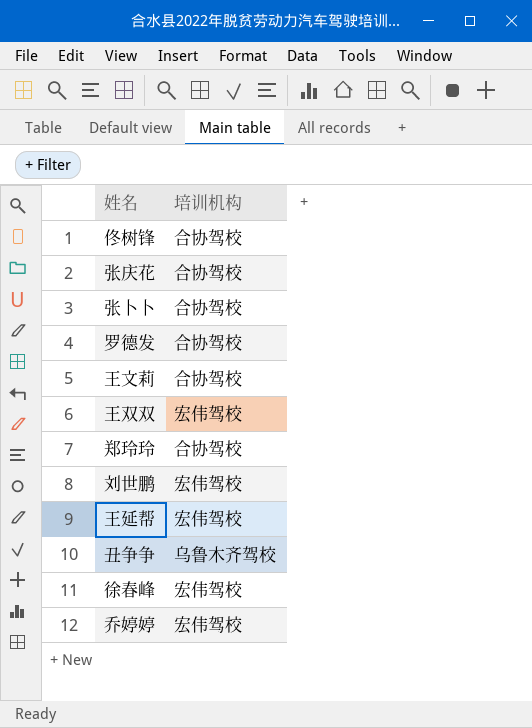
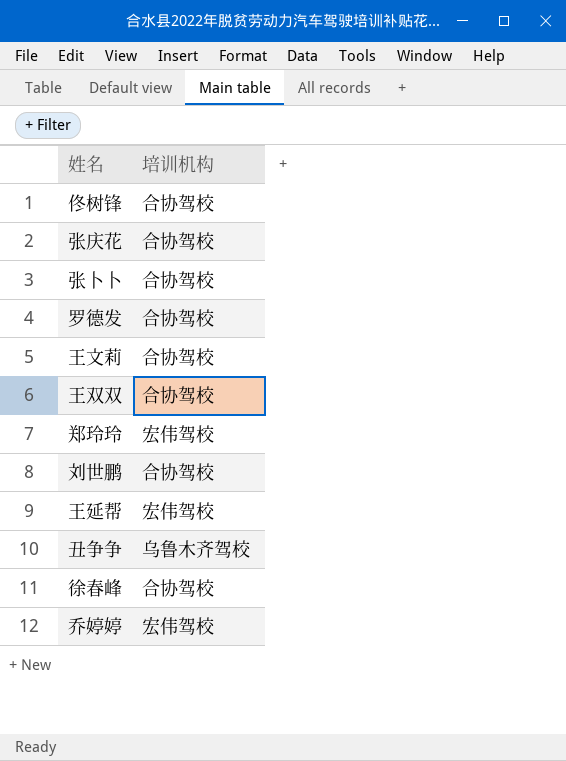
王双双 | 培训机构: 宏伟驾校 -> 合协驾校
郑玲玲 | 培训机构: 合协驾校 -> 宏伟驾校
刘世鹏 | 培训机构: 宏伟驾校 -> 合协驾校
徐春峰 | 培训机构: 宏伟驾校 -> 合协驾校

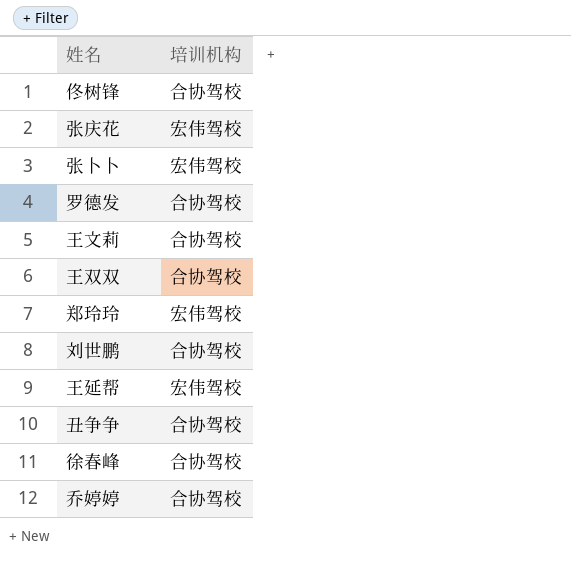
张庆花 | 培训机构: 合协驾校 -> 宏伟驾校
张卜卜 | 培训机构: 合协驾校 -> 宏伟驾校
丑争争 | 培训机构: 乌鲁木齐驾校 -> 合协驾校
乔婷婷 | 培训机构: 宏伟驾校 -> 合协驾校

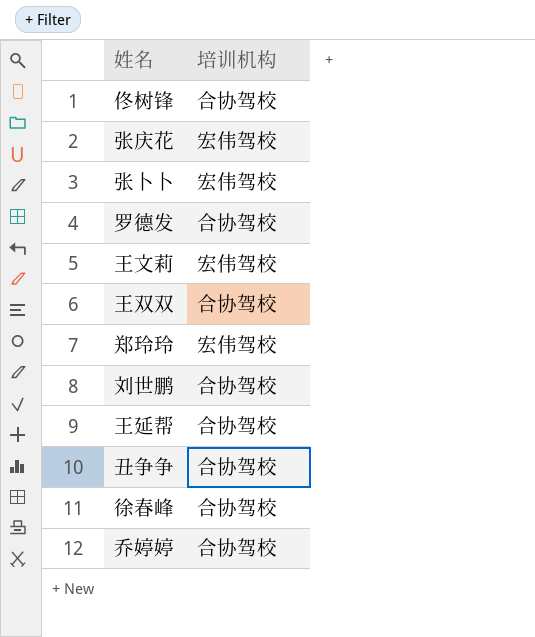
王文莉 | 培训机构: 合协驾校 -> 宏伟驾校
王延帮 | 培训机构: 宏伟驾校 -> 合协驾校

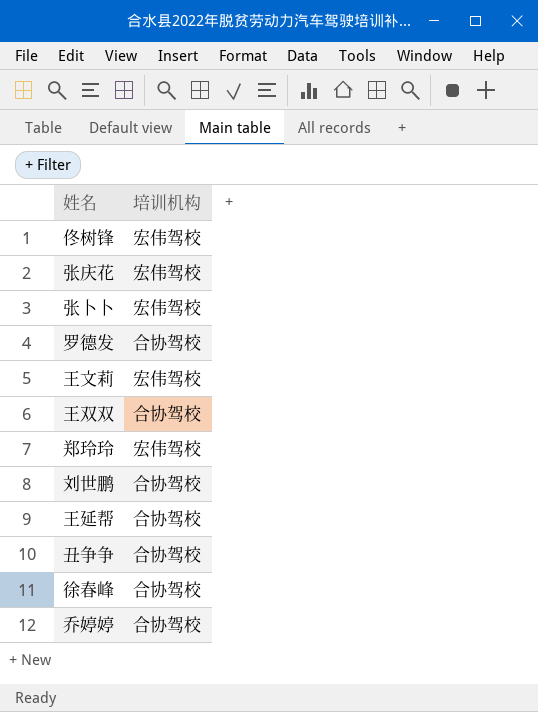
佟树锋 | 培训机构: 合协驾校 -> 宏伟驾校

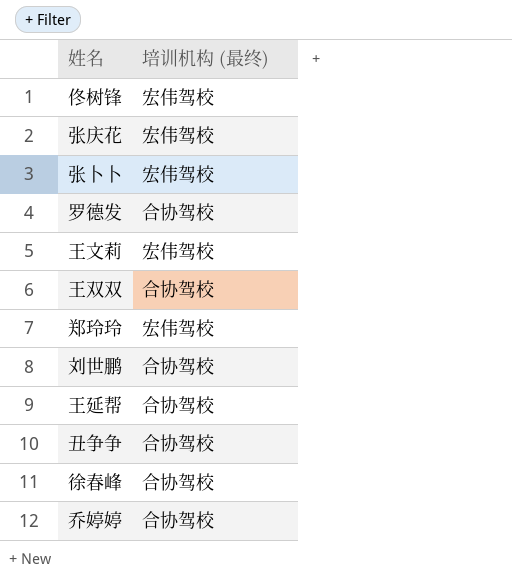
column name: 培训机构 -> 培训机构 (最终)

